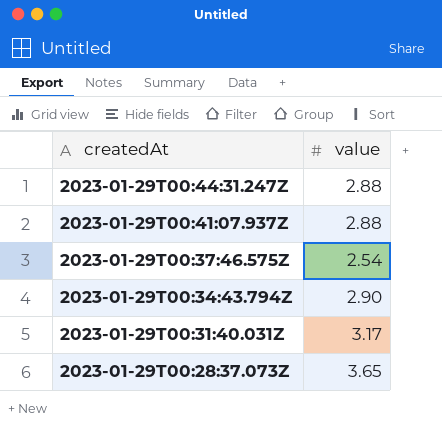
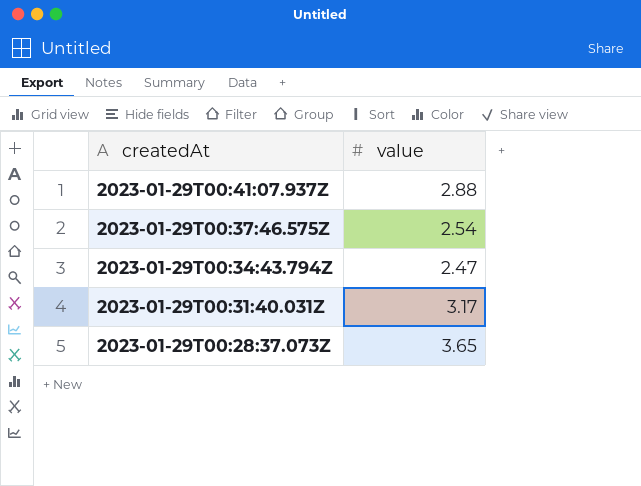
row 2023-01-29T00:44:31.247Z: 2.88 -> none
2023-01-29T00:34:43.794Z | value: 2.90 -> 2.47

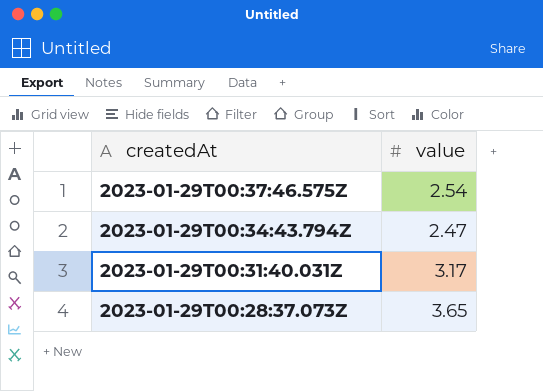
row 2023-01-29T00:41:07.937Z: 2.88 -> none

